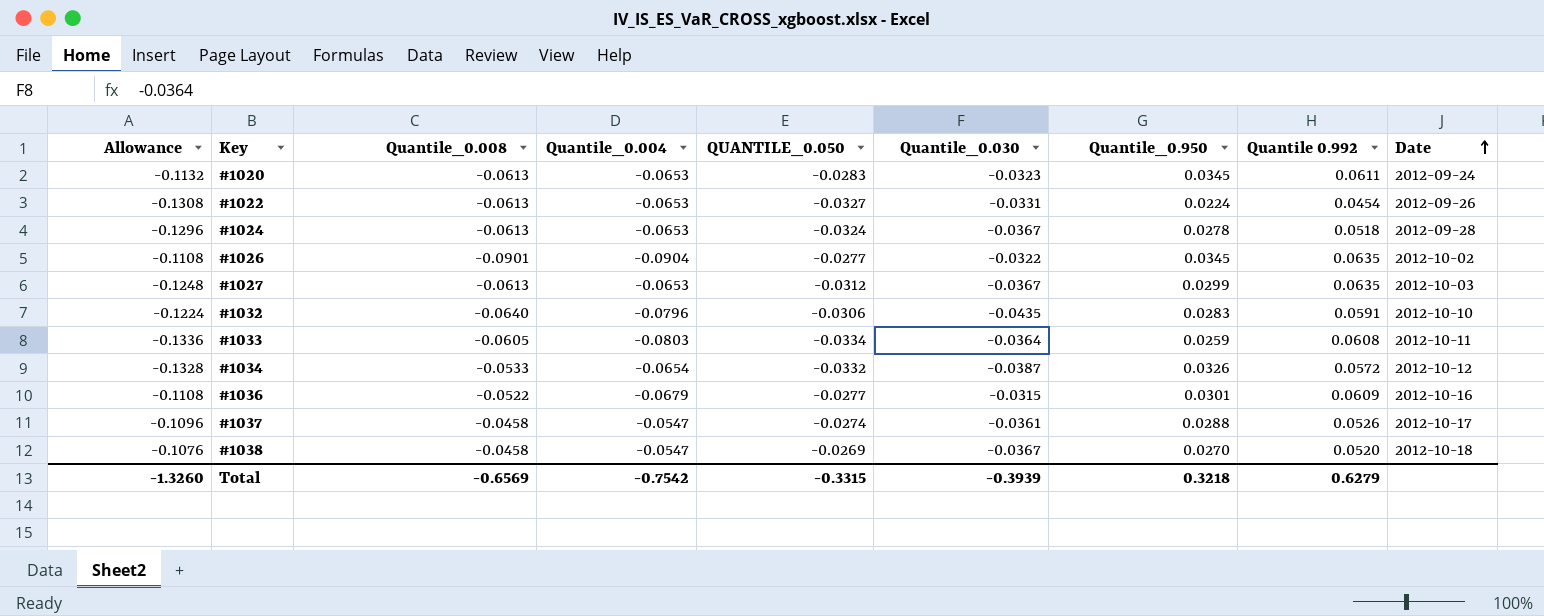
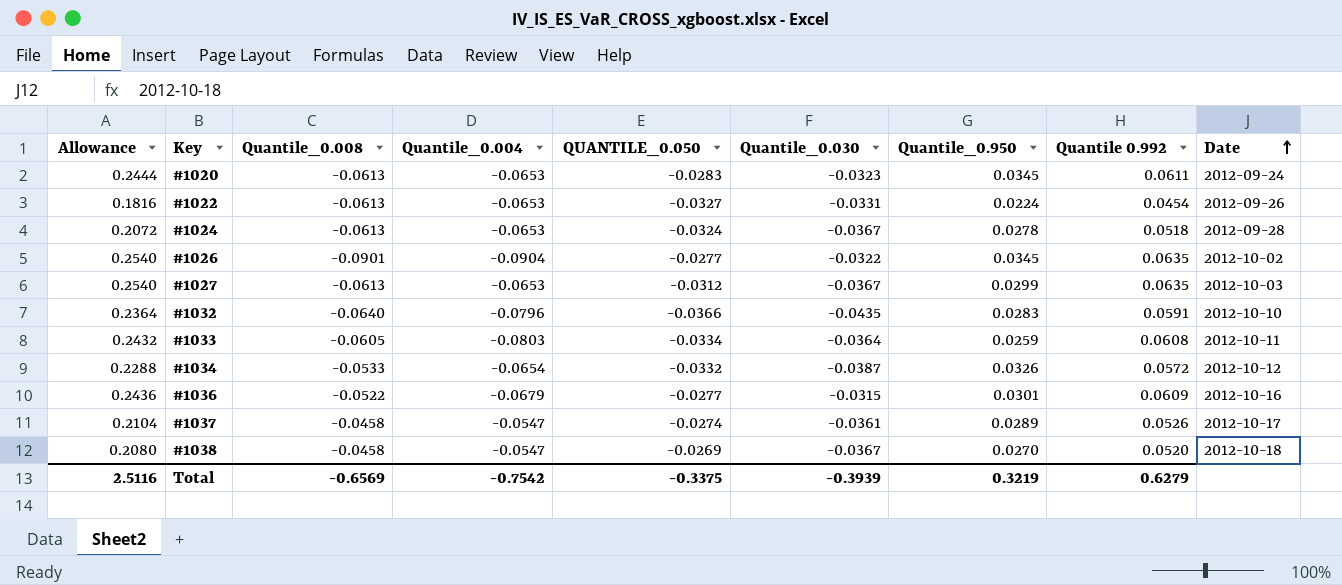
column Allowance | formula: [QUANTILE_0.050] * 4 -> [Quantile 0.992] * 4
#1032 | QUANTILE_0.050: -0.0306 -> -0.0366
#1037 | Quantile_0.950: 0.0288 -> 0.0289
Total | Allowance: -1.3260 -> 2.5116
Total | QUANTILE_0.050: -0.3315 -> -0.3375
Total | Quantile_0.950: 0.3218 -> 0.3219

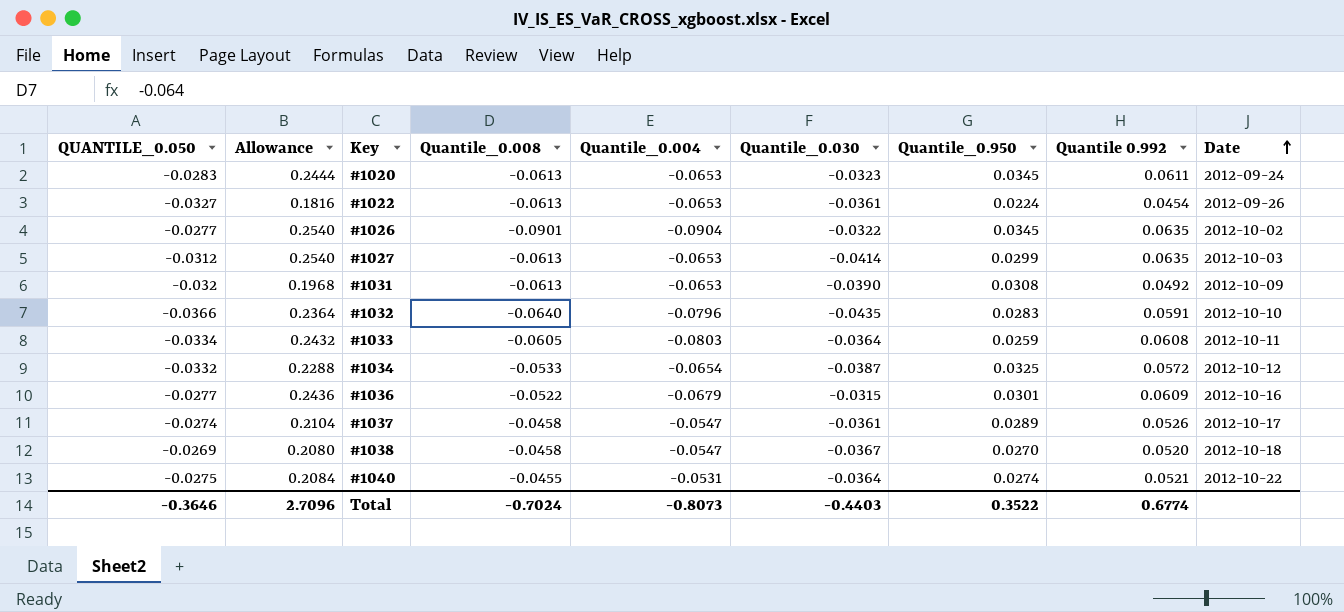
column QUANTILE_0.050 | position: 5 -> 1
row #1024: 0.2072 | -0.0613 | -0.0653 | -0.0324 | -0.0367 | 0.0278 | 0.0518 | 2012-09-28 -> none
#1022 | Quantile_0.030: -0.0331 -> -0.0361
#1027 | Quantile_0.030: -0.0367 -> -0.0414
row #1031: none -> -0.032 | 0.1968 | -0.0613 | -0.0653 | -0.0390 | 0.0308 | 0.0492 | 2012-10-09
#1034 | Quantile_0.950: 0.0326 -> 0.0325
row #1040: none -> -0.0275 | 0.2084 | -0.0455 | -0.0531 | -0.0364 | 0.0274 | 0.0521 | 2012-10-22
Total | QUANTILE_0.050: -0.3375 -> -0.3646
Total | Allowance: 2.5116 -> 2.7096
Total | Quantile_0.008: -0.6569 -> -0.7024
Total | Quantile_0.004: -0.7542 -> -0.8073
Total | Quantile_0.030: -0.3939 -> -0.4403
Total | Quantile_0.950: 0.3219 -> 0.3522
Total | Quantile 0.992: 0.6279 -> 0.6774

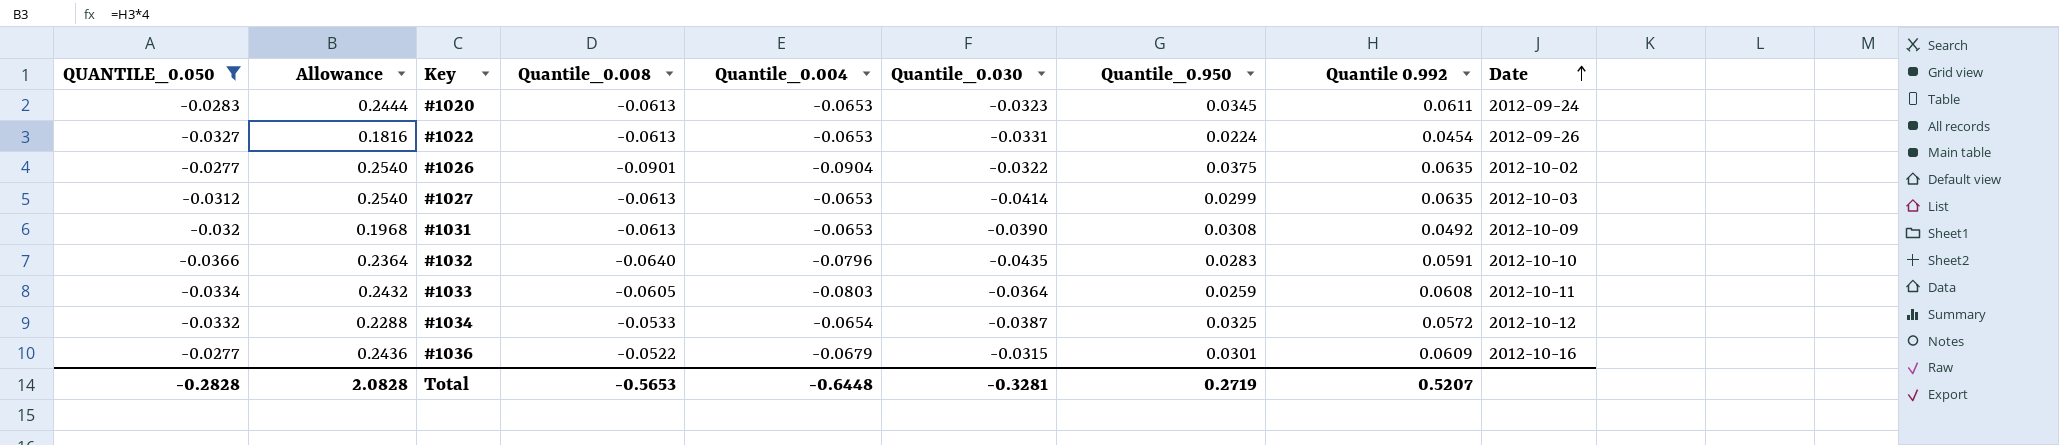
filter: none -> QUANTILE_0.050 <= -0.0277
#1022 | Quantile_0.030: -0.0361 -> -0.0331
#1026 | Quantile_0.950: 0.0345 -> 0.0375
Total | QUANTILE_0.050: -0.3646 -> -0.2828
Total | Allowance: 2.7096 -> 2.0828
Total | Quantile_0.008: -0.7024 -> -0.5653
Total | Quantile_0.004: -0.8073 -> -0.6448
Total | Quantile_0.030: -0.4403 -> -0.3281
Total | Quantile_0.950: 0.3522 -> 0.2719
Total | Quantile 0.992: 0.6774 -> 0.5207

